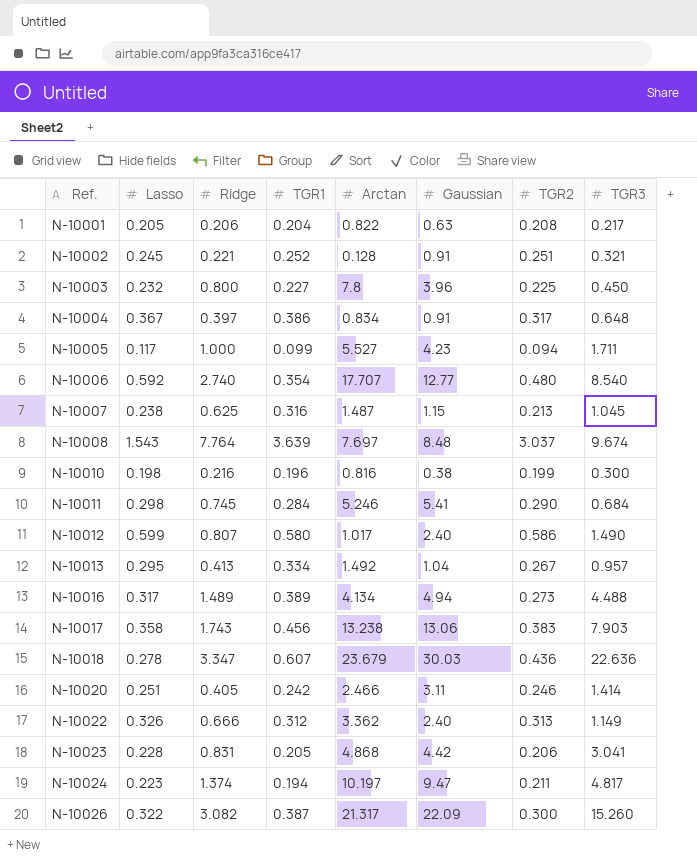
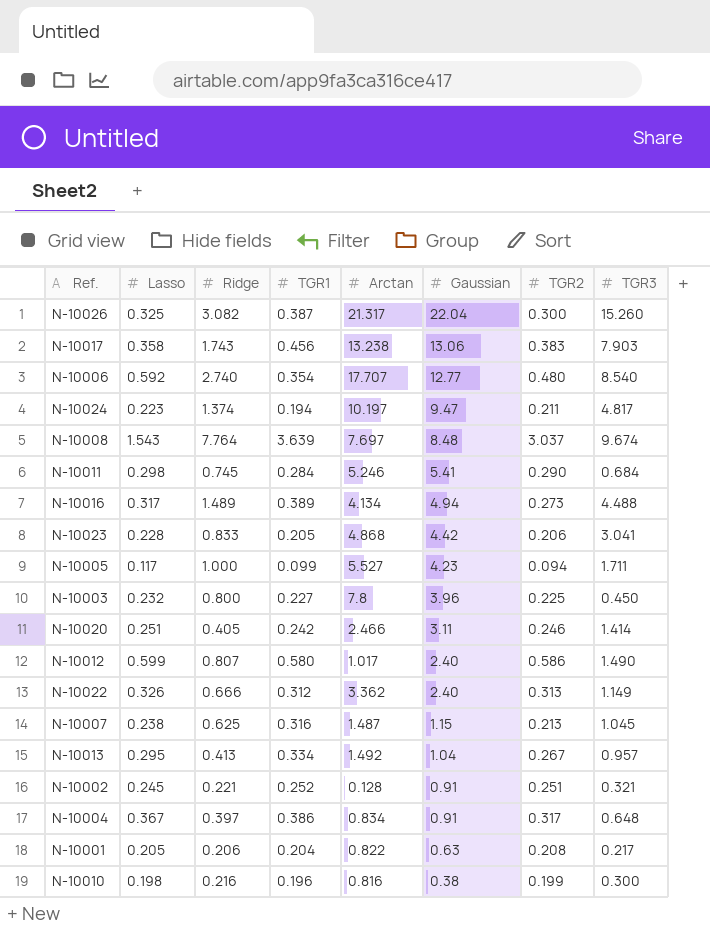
row order: Ref. ascending -> Gaussian descending
row N-10018: 0.278 | 3.347 | 0.607 | 23.679 | 30.03 | 0.436 | 22.636 -> none
N-10026 | Lasso: 0.322 -> 0.325
N-10026 | Gaussian: 22.09 -> 22.04
N-10023 | Ridge: 0.831 -> 0.833

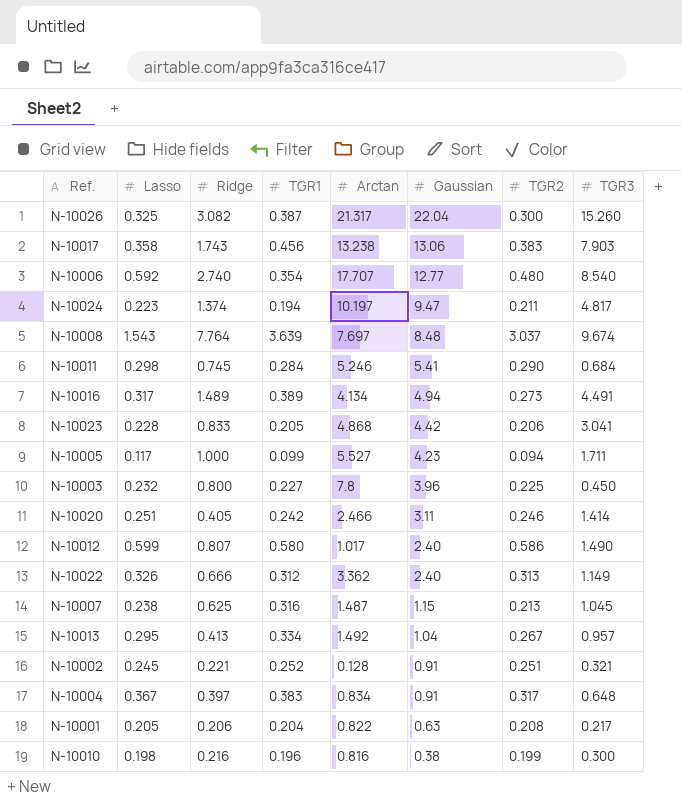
N-10016 | TGR3: 4.488 -> 4.491
N-10004 | TGR1: 0.386 -> 0.383

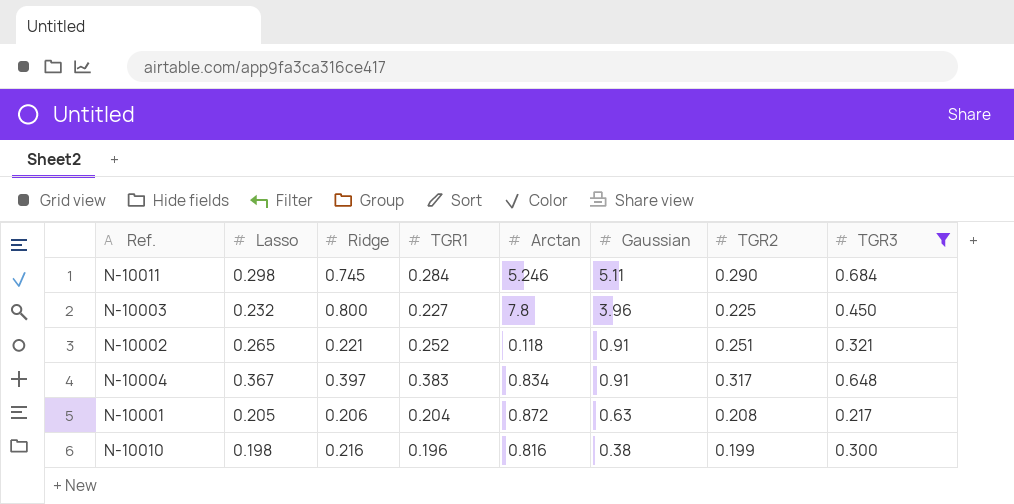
filter: none -> TGR3 <= 0.684
N-10011 | Gaussian: 5.41 -> 5.11
N-10002 | Lasso: 0.245 -> 0.265
N-10002 | Arctan: 0.128 -> 0.118
N-10001 | Arctan: 0.822 -> 0.872

